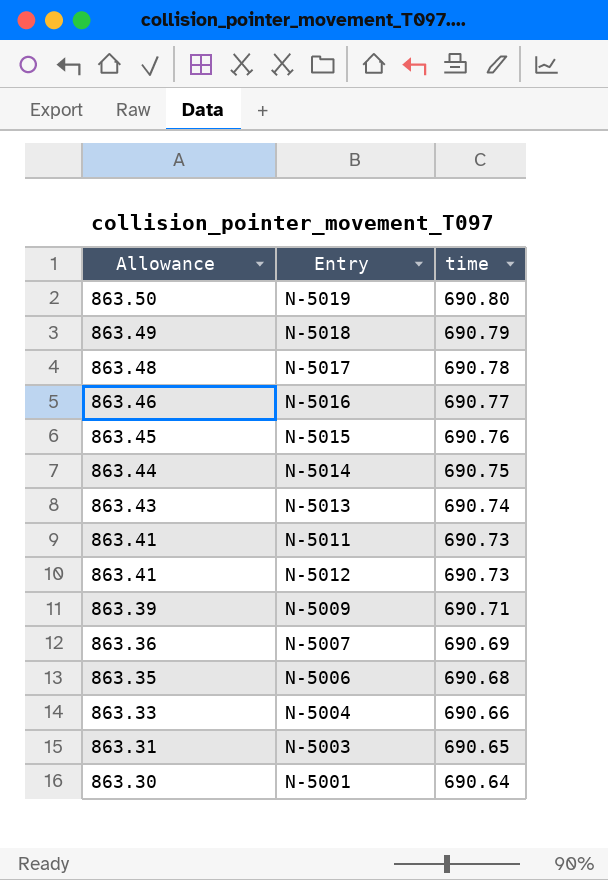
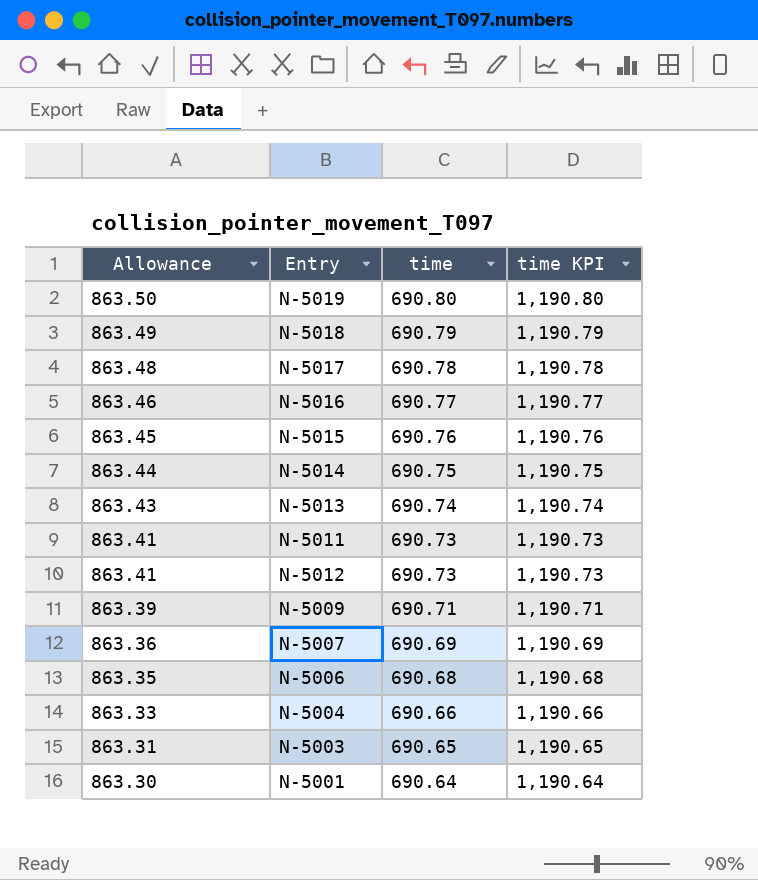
column time KPI | formula: none -> [time] + 500

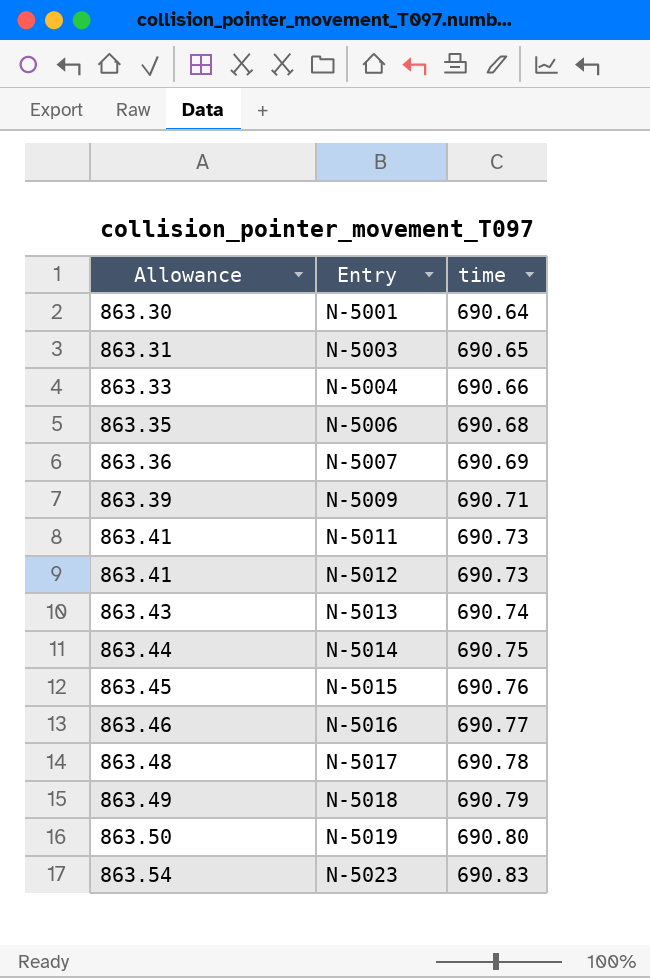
row order: Allowance descending -> Allowance ascending
column time KPI | formula: [time] + 500 -> none
row N-5023: none -> 863.54 | 690.83

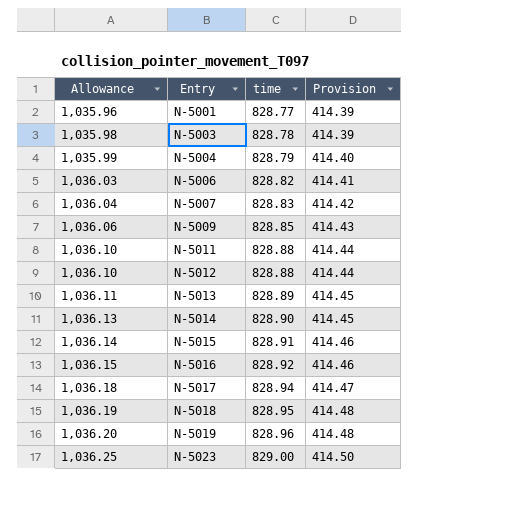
column Provision | formula: none -> [time] * 0.5
N-5001 | Allowance: 863.30 -> 1,035.96
N-5001 | time: 690.64 -> 828.77
N-5003 | Allowance: 863.31 -> 1,035.98
N-5003 | time: 690.65 -> 828.78
N-5004 | Allowance: 863.33 -> 1,035.99
N-5004 | time: 690.66 -> 828.79
N-5006 | Allowance: 863.35 -> 1,036.03
N-5006 | time: 690.68 -> 828.82
N-5007 | Allowance: 863.36 -> 1,036.04
N-5007 | time: 690.69 -> 828.83
N-5009 | Allowance: 863.39 -> 1,036.06
N-5009 | time: 690.71 -> 828.85
N-5011 | Allowance: 863.41 -> 1,036.10
N-5011 | time: 690.73 -> 828.88
N-5012 | Allowance: 863.41 -> 1,036.10
N-5012 | time: 690.73 -> 828.88
N-5013 | Allowance: 863.43 -> 1,036.11
N-5013 | time: 690.74 -> 828.89
N-5014 | Allowance: 863.44 -> 1,036.13
N-5014 | time: 690.75 -> 828.90
N-5015 | Allowance: 863.45 -> 1,036.14
N-5015 | time: 690.76 -> 828.91
N-5016 | Allowance: 863.46 -> 1,036.15
N-5016 | time: 690.77 -> 828.92
N-5017 | Allowance: 863.48 -> 1,036.18
N-5017 | time: 690.78 -> 828.94
N-5018 | Allowance: 863.49 -> 1,036.19
N-5018 | time: 690.79 -> 828.95
N-5019 | Allowance: 863.50 -> 1,036.20
N-5019 | time: 690.80 -> 828.96
N-5023 | Allowance: 863.54 -> 1,036.25
N-5023 | time: 690.83 -> 829.00

